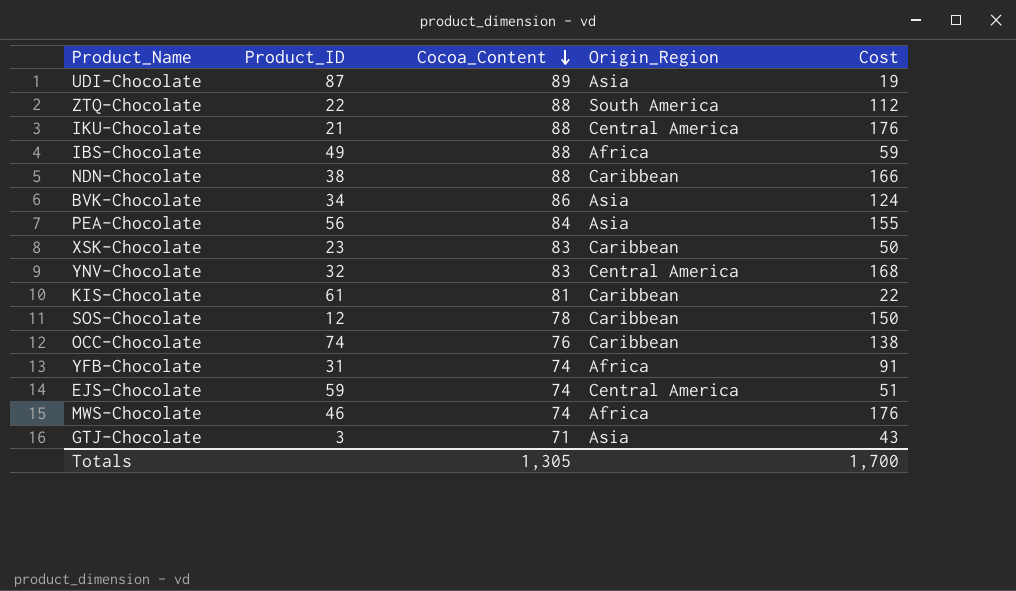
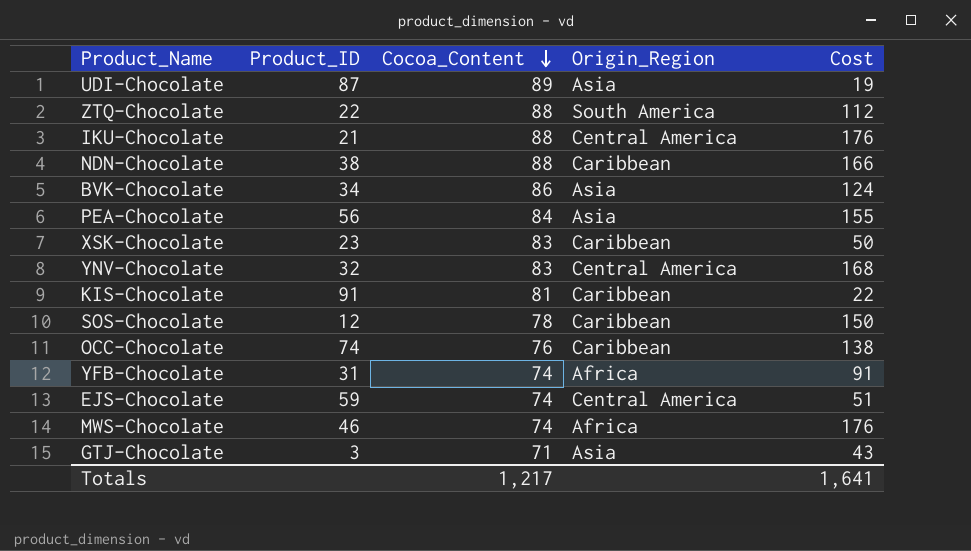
row IBS-Chocolate: 49 | 88 | Africa | 59 -> none
KIS-Chocolate | Product_ID: 61 -> 91
Totals | Cocoa_Content: 1,305 -> 1,217
Totals | Cost: 1,700 -> 1,641

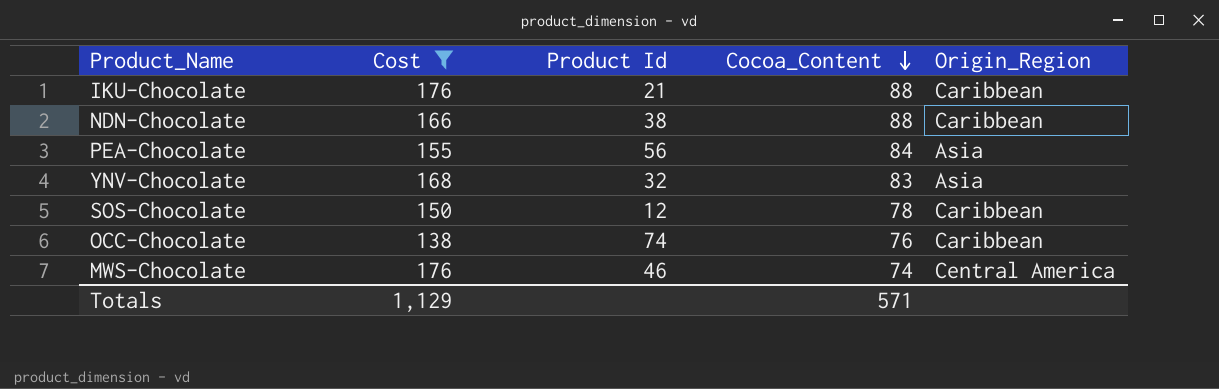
filter: none -> Cost >= 138
column Cost | position: 5 -> 2
column name: Product_ID -> Product Id
IKU-Chocolate | Origin_Region: Central America -> Caribbean
YNV-Chocolate | Origin_Region: Central America -> Asia
MWS-Chocolate | Origin_Region: Africa -> Central America
Totals | Cost: 1,641 -> 1,129
Totals | Cocoa_Content: 1,217 -> 571

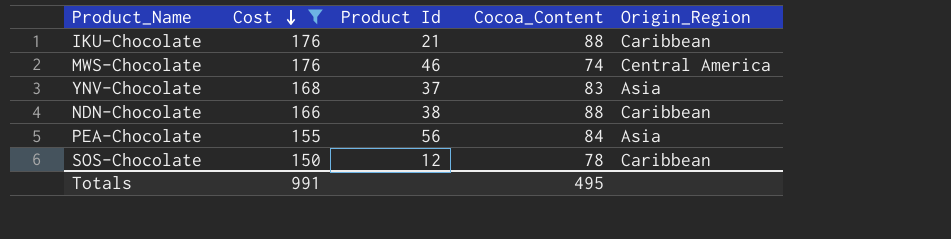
row order: Cocoa_Content descending -> Cost descending
row OCC-Chocolate: 138 | 74 | 76 | Caribbean -> none
YNV-Chocolate | Product Id: 32 -> 37
Totals | Cost: 1,129 -> 991
Totals | Cocoa_Content: 571 -> 495

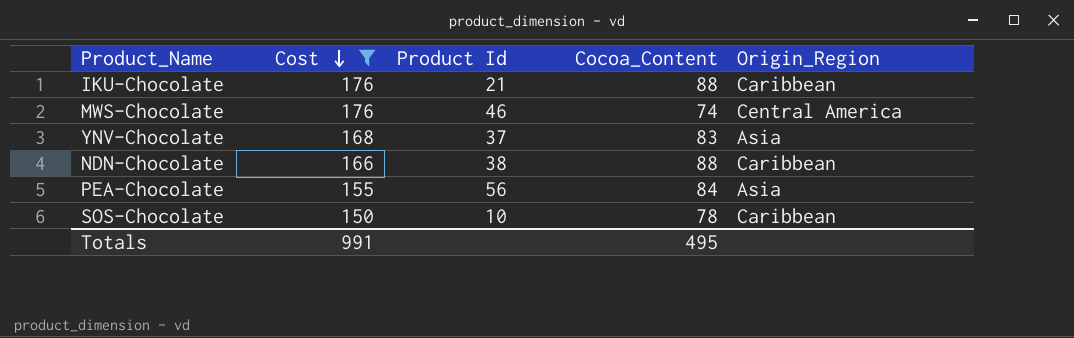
SOS-Chocolate | Product Id: 12 -> 10

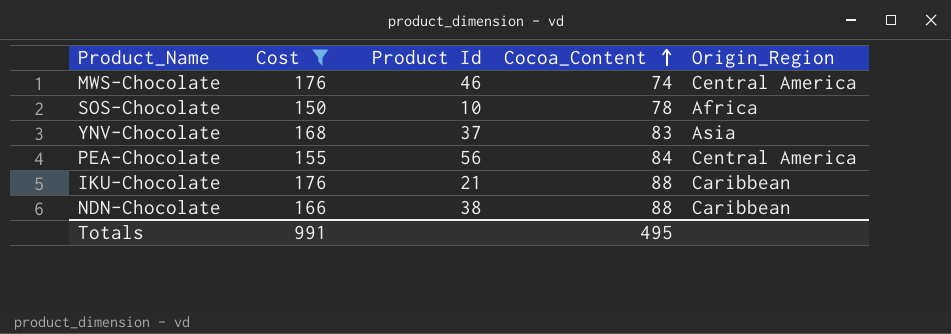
row order: Cost descending -> Cocoa_Content ascending
SOS-Chocolate | Origin_Region: Caribbean -> Africa
PEA-Chocolate | Origin_Region: Asia -> Central America

